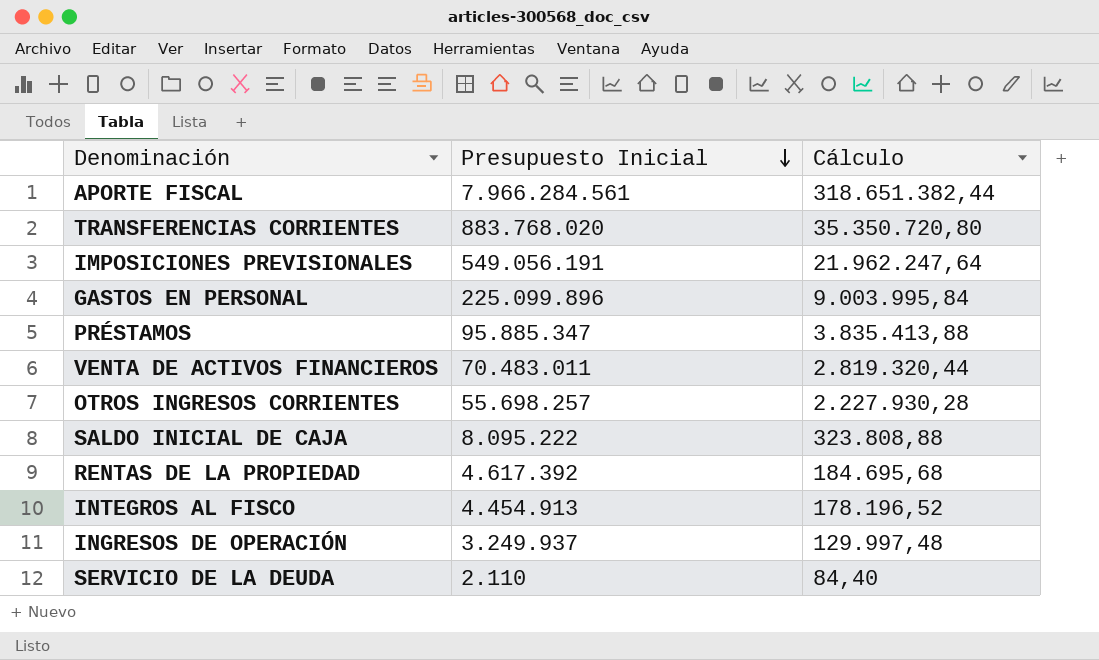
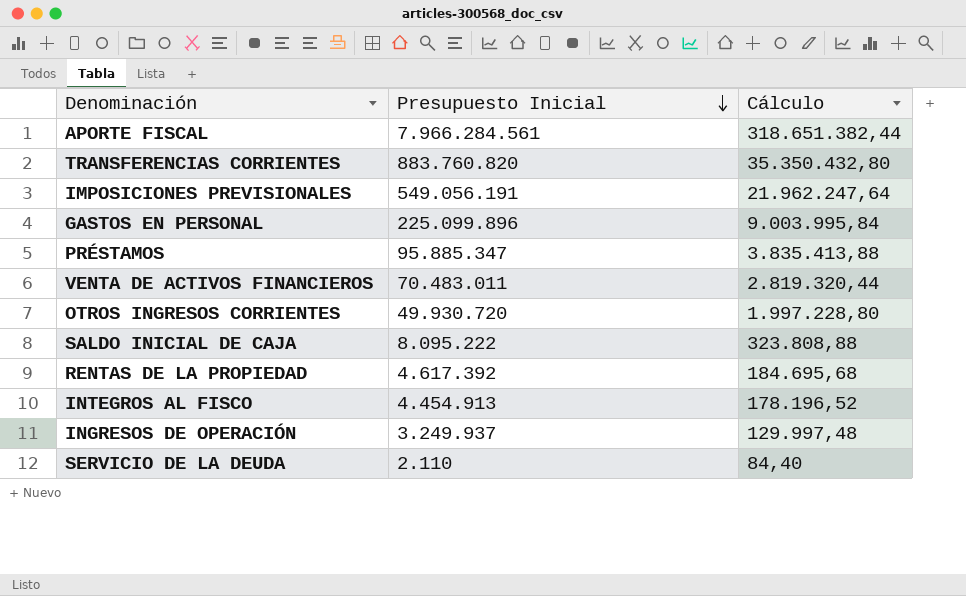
TRANSFERENCIAS CORRIENTES | Presupuesto Inicial: 883.768.020 -> 883.760.820
TRANSFERENCIAS CORRIENTES | Cálculo: 35.350.720,80 -> 35.350.432,80
OTROS INGRESOS CORRIENTES | Presupuesto Inicial: 55.698.257 -> 49.930.720
OTROS INGRESOS CORRIENTES | Cálculo: 2.227.930,28 -> 1.997.228,80

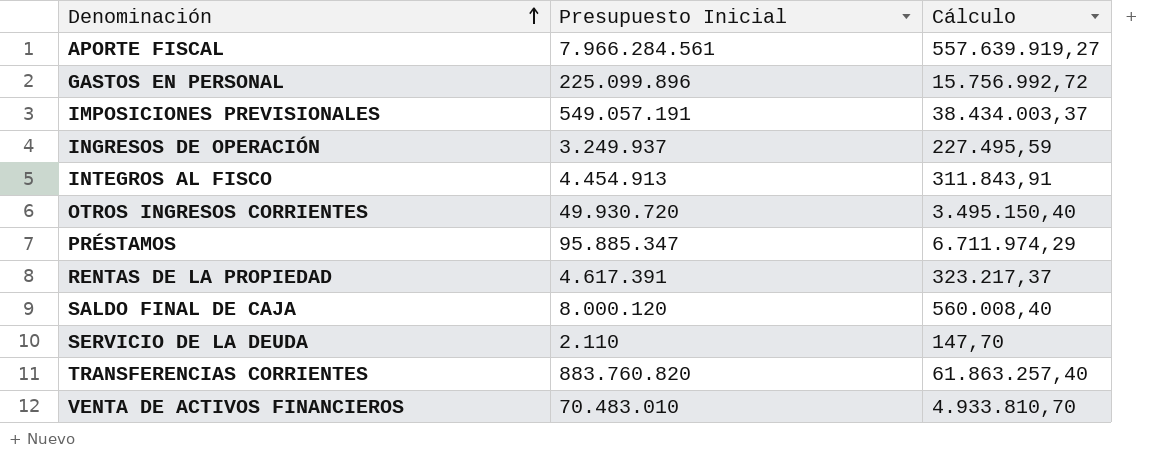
row order: Presupuesto Inicial descending -> Denominación ascending
column Cálculo | formula: [Presupuesto Inicial] * 0,04 -> [Presupuesto Inicial] * 0,07
row SALDO INICIAL DE CAJA: 8.095.222 | 323.808,88 -> none
IMPOSICIONES PREVISIONALES | Presupuesto Inicial: 549.056.191 -> 549.057.191
RENTAS DE LA PROPIEDAD | Presupuesto Inicial: 4.617.392 -> 4.617.391
row SALDO FINAL DE CAJA: none -> 8.000.120 | 560.008,40
VENTA DE ACTIVOS FINANCIEROS | Presupuesto Inicial: 70.483.011 -> 70.483.010

